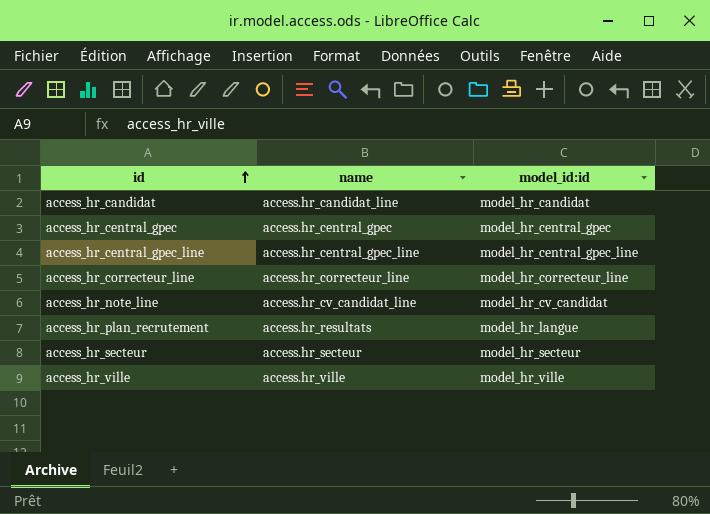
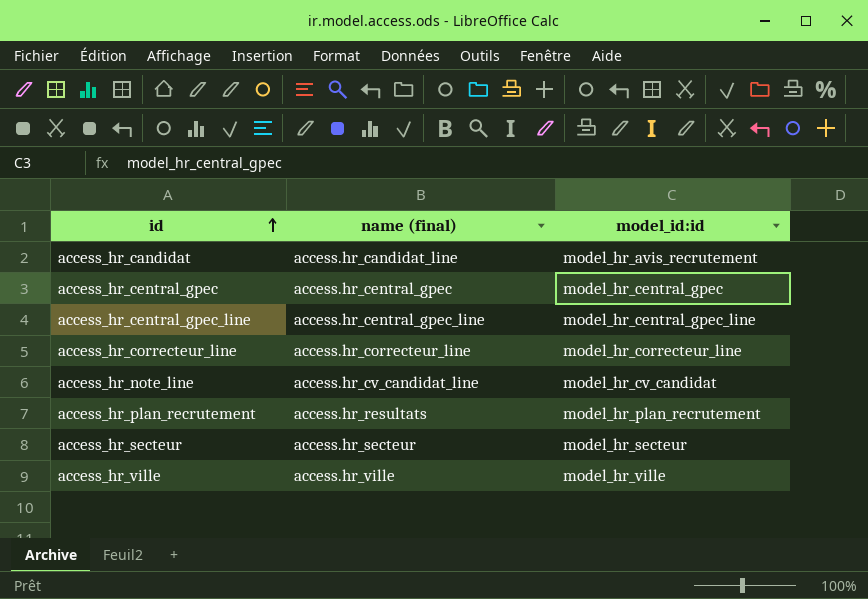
column name: name -> name (final)
access_hr_candidat | model_id:id: model_hr_candidat -> model_hr_avis_recrutement
access_hr_plan_recrutement | model_id:id: model_hr_langue -> model_hr_plan_recrutement

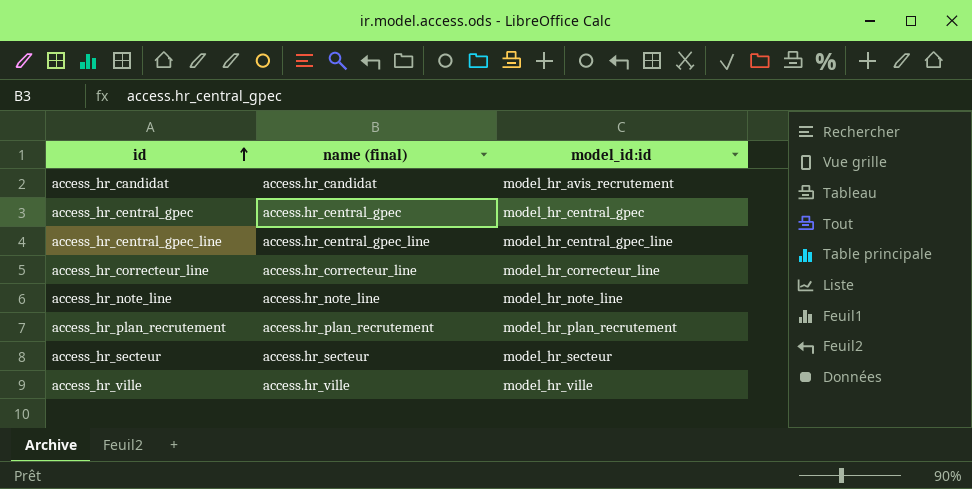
access_hr_candidat | name (final): access.hr_candidat_line -> access.hr_candidat
access_hr_note_line | name (final): access.hr_cv_candidat_line -> access.hr_note_line
access_hr_note_line | model_id:id: model_hr_cv_candidat -> model_hr_note_line
access_hr_plan_recrutement | name (final): access.hr_resultats -> access.hr_plan_recrutement

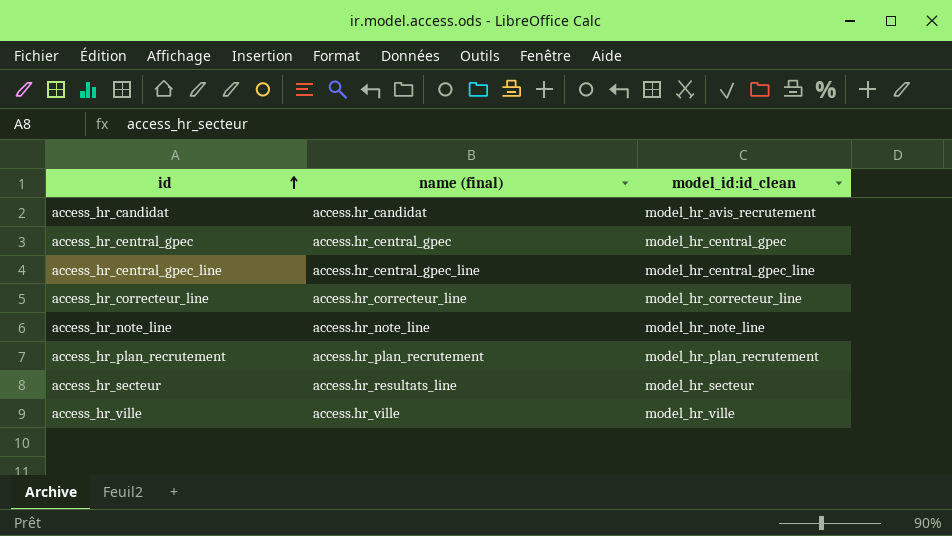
column name: model_id:id -> model_id:id_clean
access_hr_secteur | name (final): access.hr_secteur -> access.hr_resultats_line

